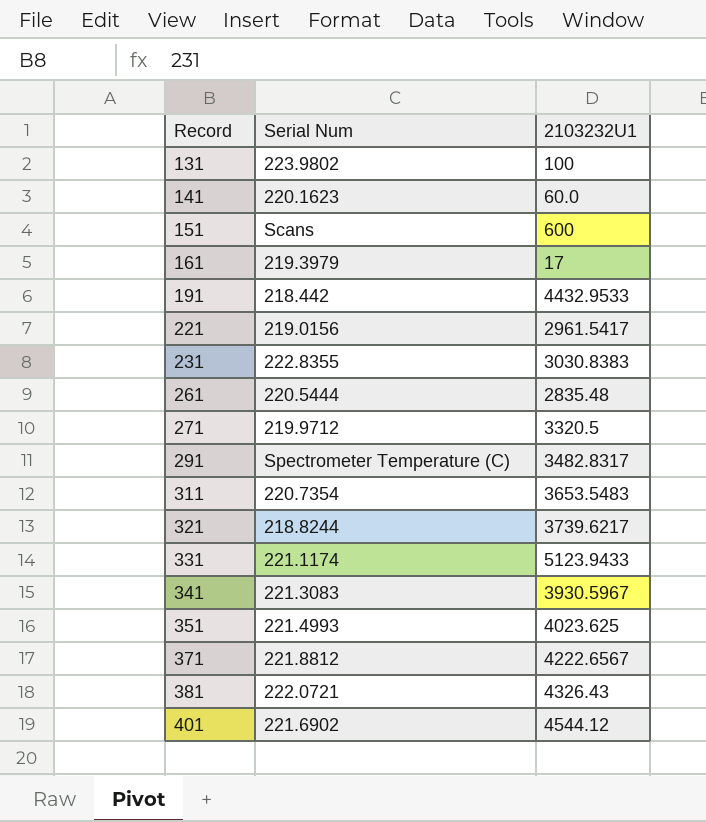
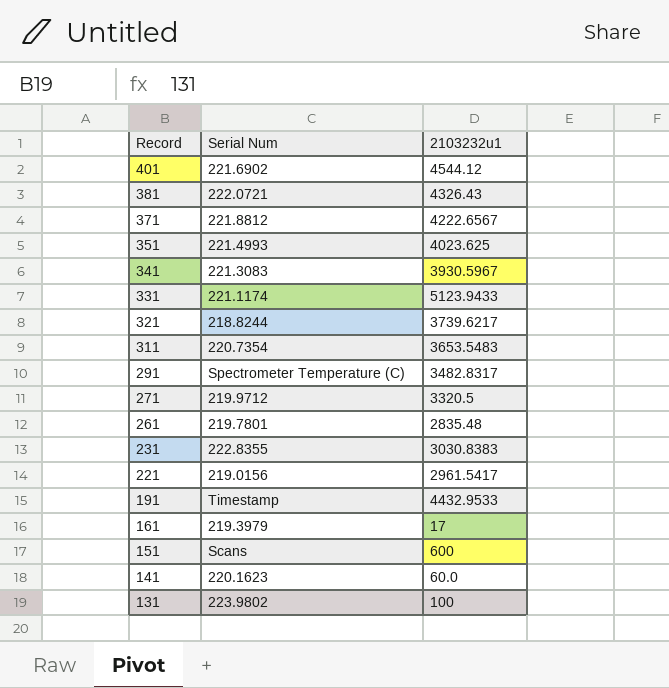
row order: Record ascending -> Record descending
column name: 2103232U1 -> 2103232u1
261 | Serial Num: 220.5444 -> 219.7801
191 | Serial Num: 218.442 -> Timestamp

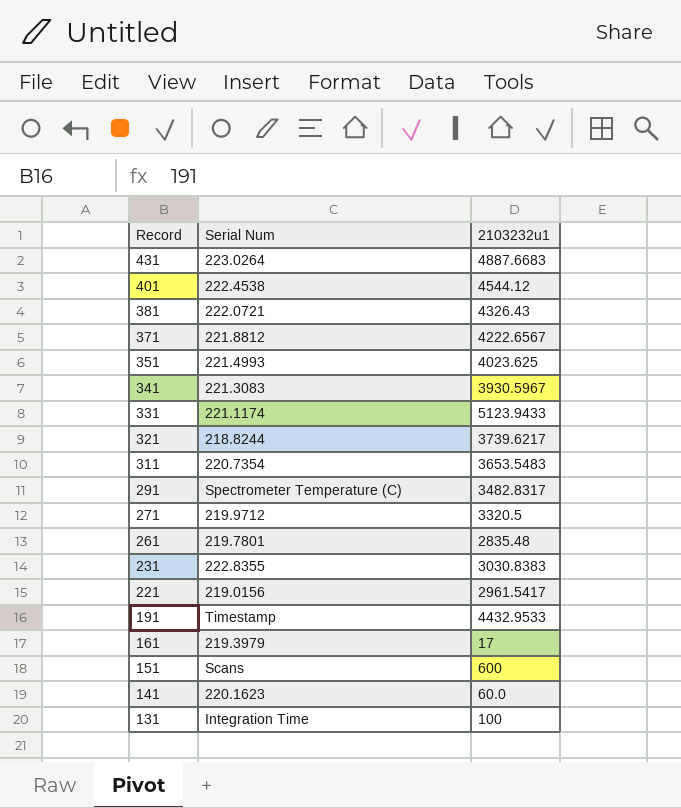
row 431: none -> 223.0264 | 4887.6683
401 | Serial Num: 221.6902 -> 222.4538
131 | Serial Num: 223.9802 -> Integration Time

